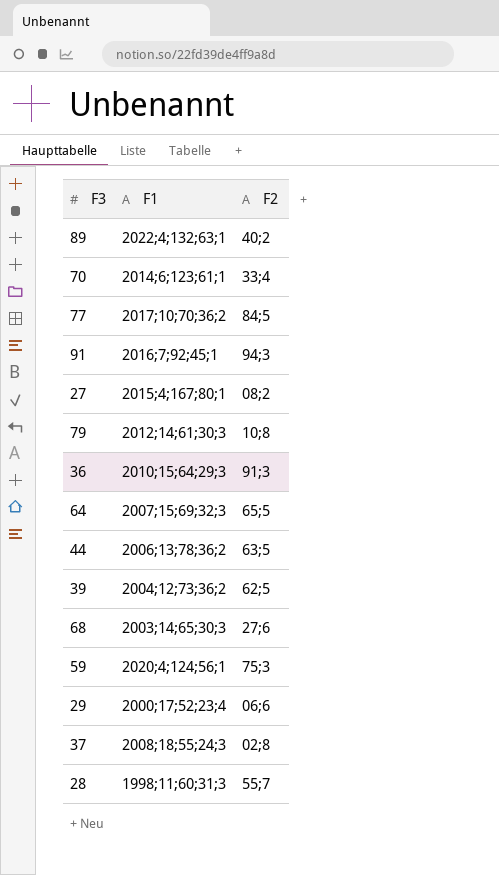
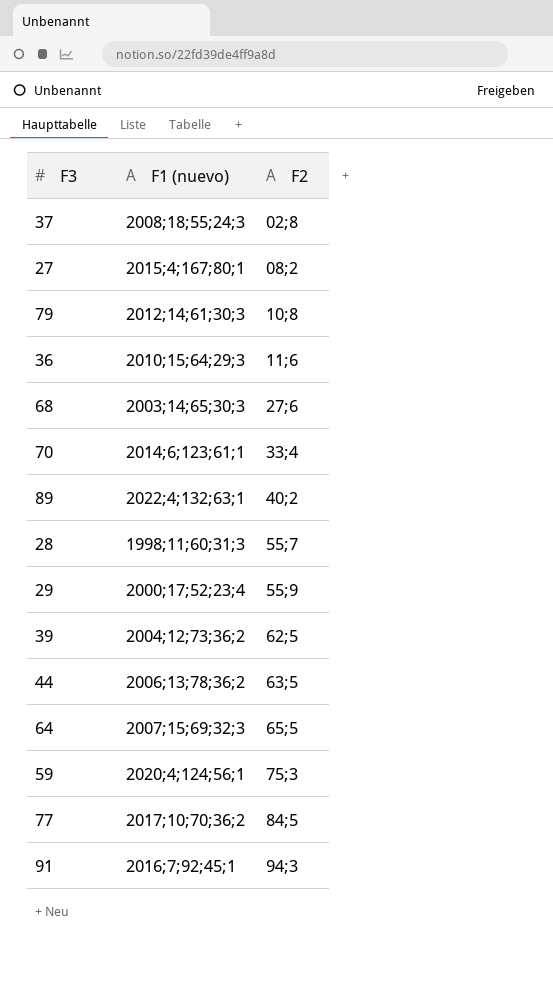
row order: none -> F2 ascending
column name: F1 -> F1 (nuevo)
36 | F2: 91;3 -> 11;6
29 | F2: 06;6 -> 55;9

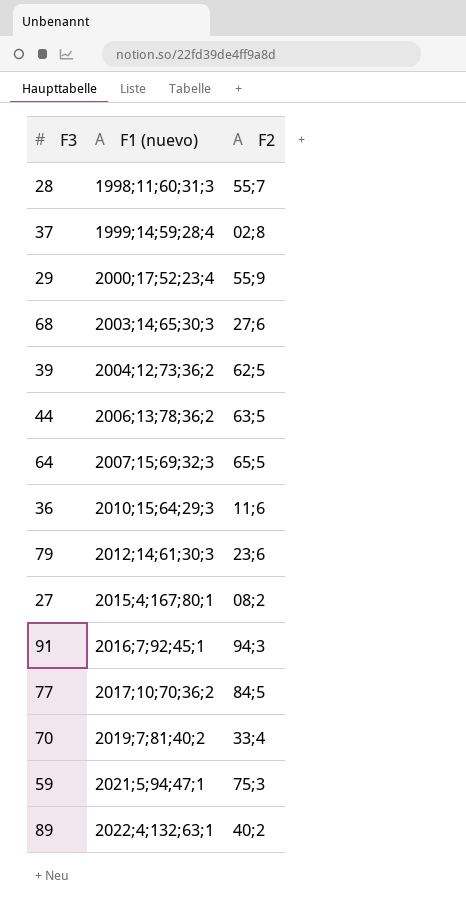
row order: F2 ascending -> F1 (nuevo) ascending
37 | F1 (nuevo): 2008;18;55;24;3 -> 1999;14;59;28;4
79 | F2: 10;8 -> 23;6
70 | F1 (nuevo): 2014;6;123;61;1 -> 2019;7;81;40;2
59 | F1 (nuevo): 2020;4;124;56;1 -> 2021;5;94;47;1

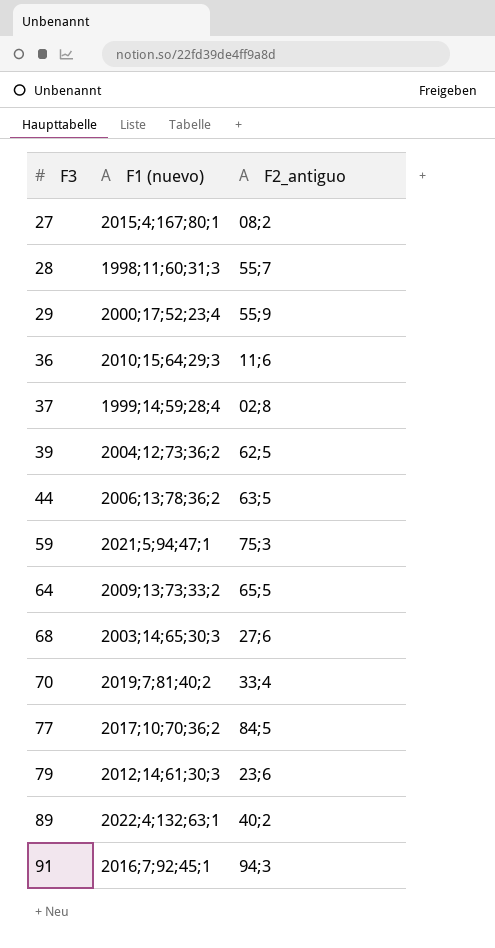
row order: F1 (nuevo) ascending -> F3 ascending
column name: F2 -> F2_antiguo
64 | F1 (nuevo): 2007;15;69;32;3 -> 2009;13;73;33;2

